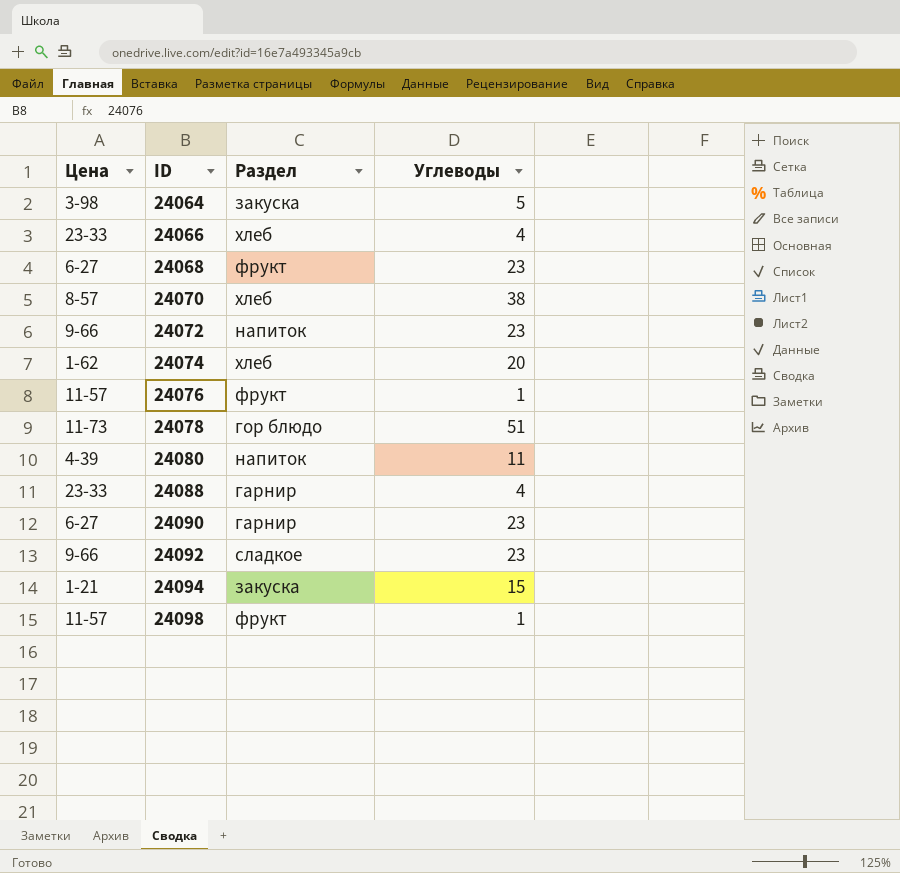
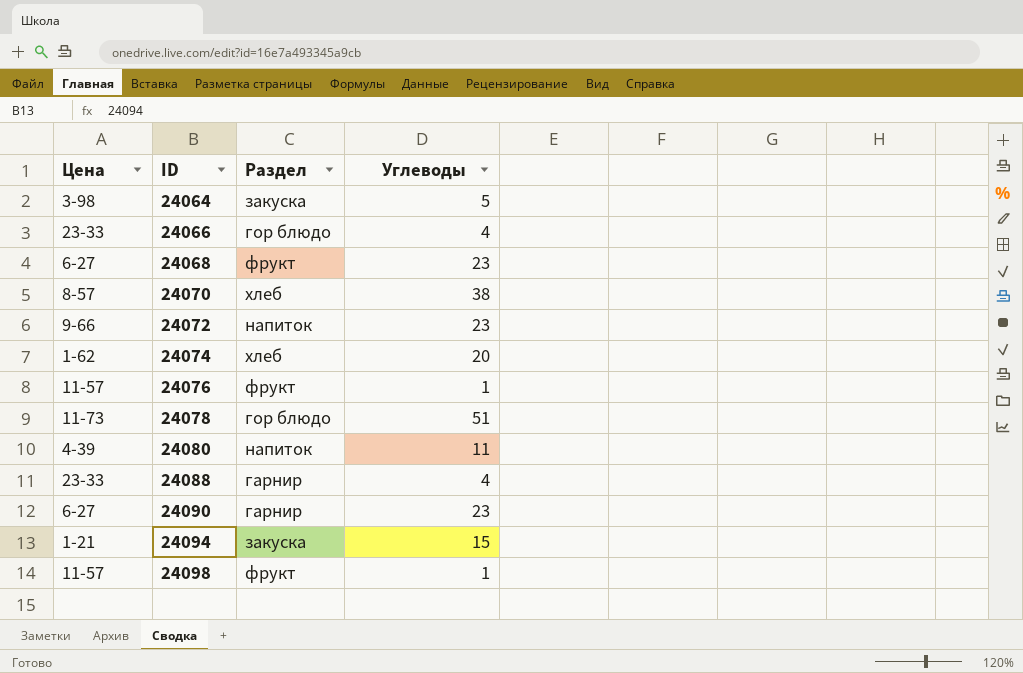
row 24092: 9-66 | сладкое | 23 -> none
24066 | Раздел: хлеб -> гор блюдо

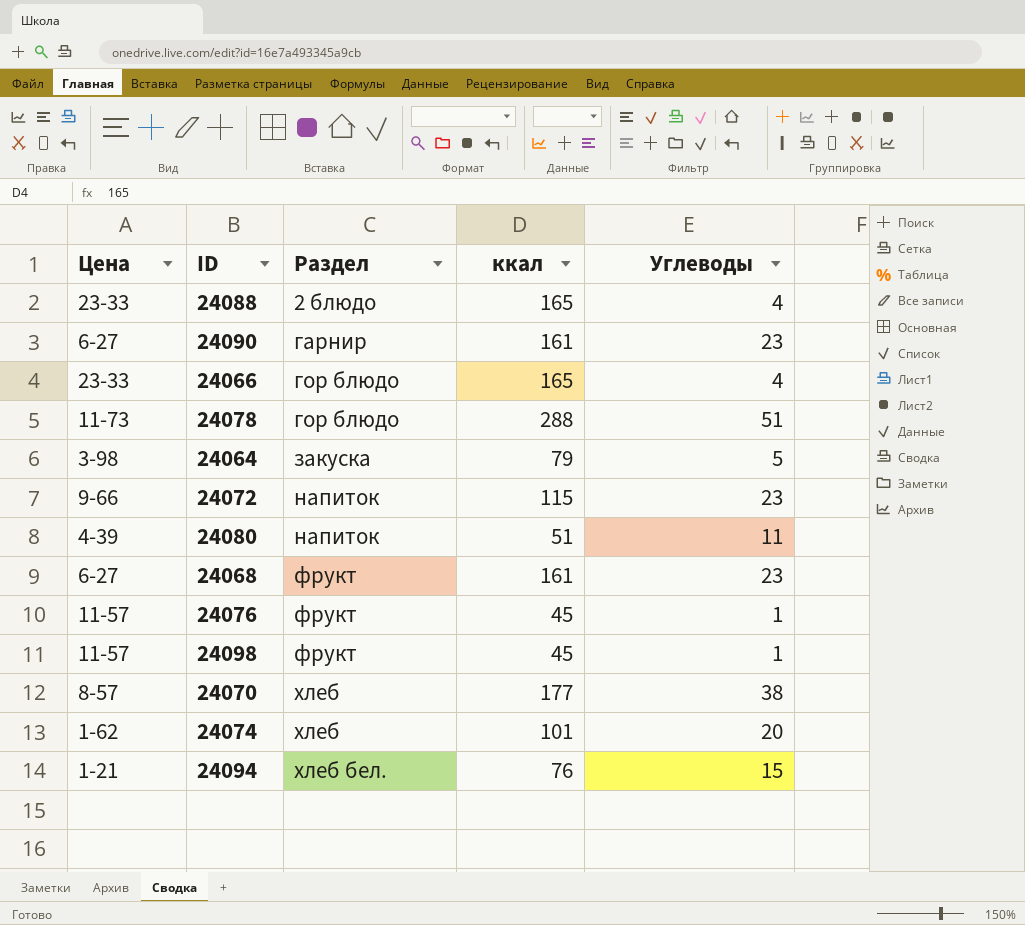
row order: ID ascending -> Раздел ascending
column ккал | position: none -> 4
24088 | Раздел: гарнир -> 2 блюдо
24094 | Раздел: закуска -> хлеб бел.

